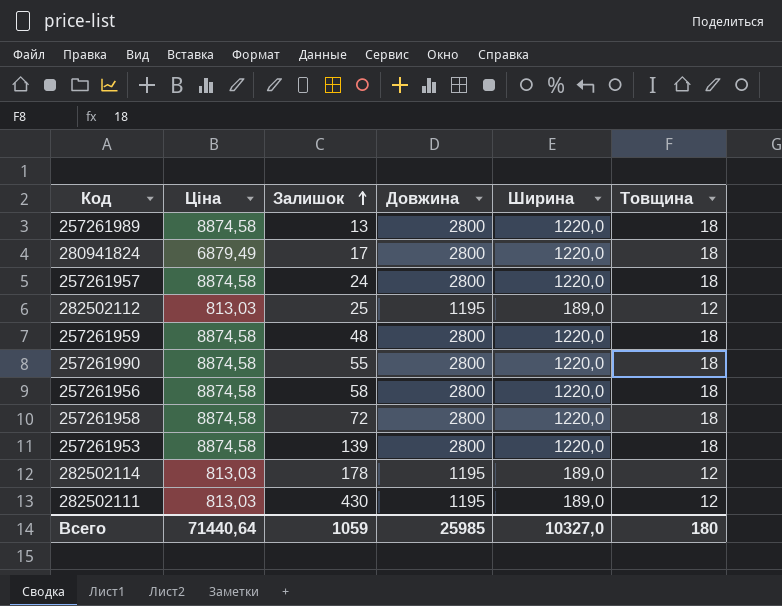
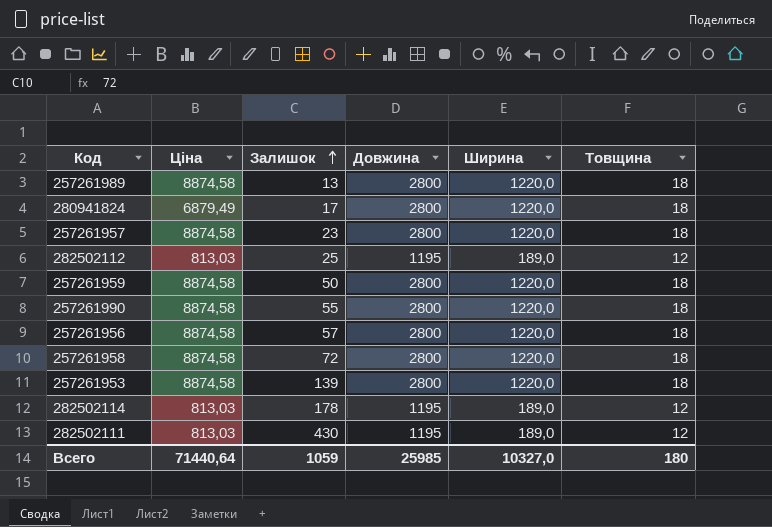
257261957 | Залишок: 24 -> 23
257261959 | Залишок: 48 -> 50
257261956 | Залишок: 58 -> 57

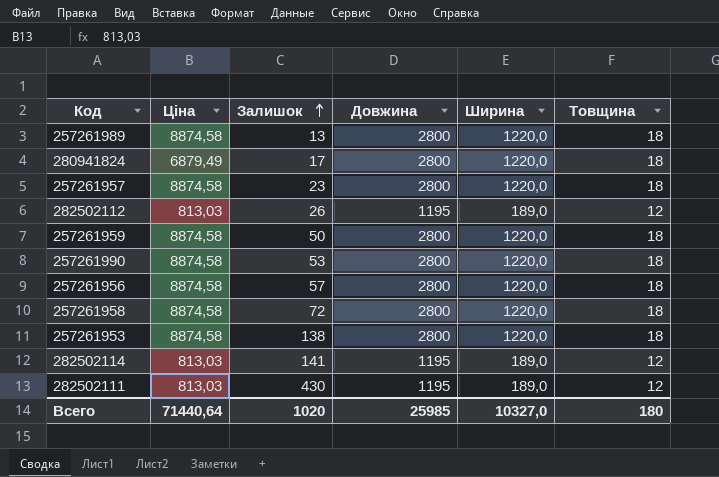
282502112 | Залишок: 25 -> 26
257261990 | Залишок: 55 -> 53
257261953 | Залишок: 139 -> 138
282502114 | Залишок: 178 -> 141
Всего | Залишок: 1059 -> 1020

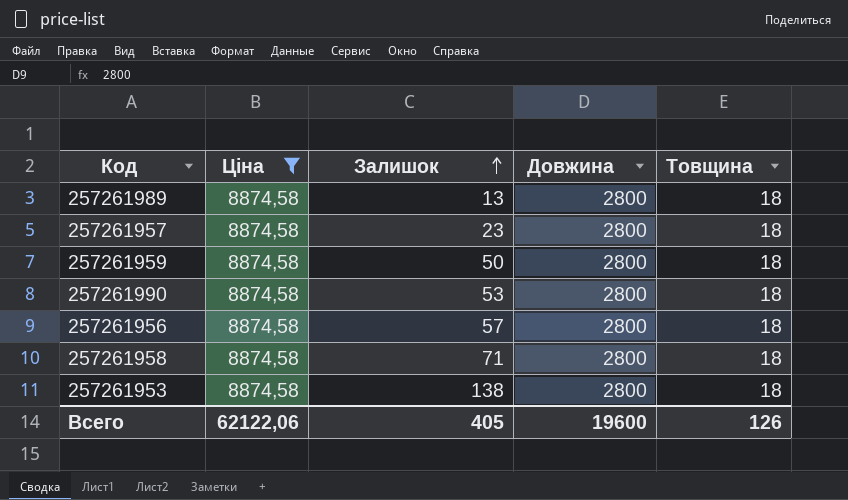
filter: none -> Ціна = 8874,58
column Ширина | position: 5 -> none
257261958 | Залишок: 72 -> 71
Всего | Ціна: 71440,64 -> 62122,06
Всего | Залишок: 1020 -> 405
Всего | Довжина: 25985 -> 19600
Всего | Товщина: 180 -> 126

